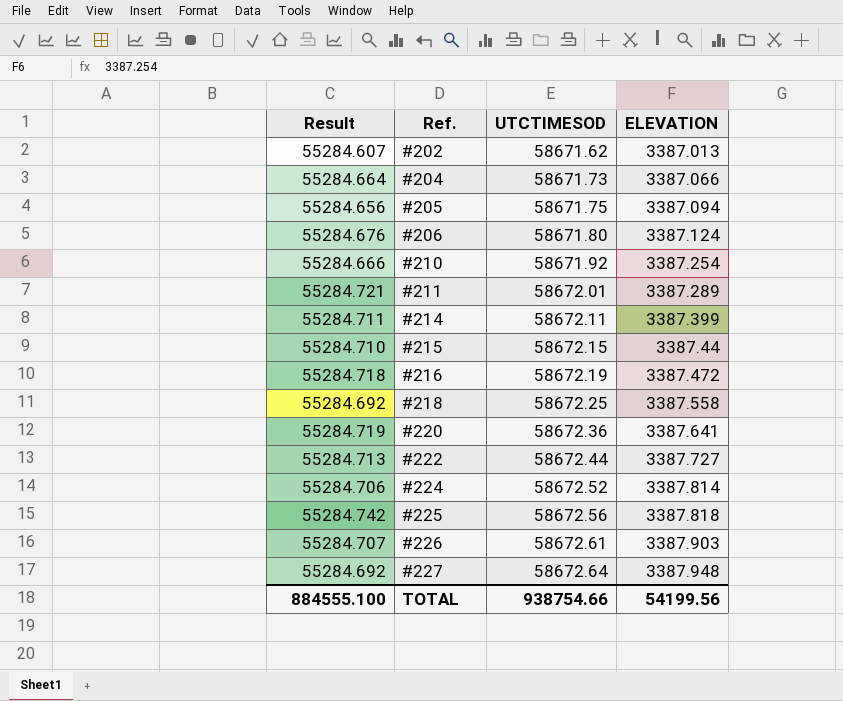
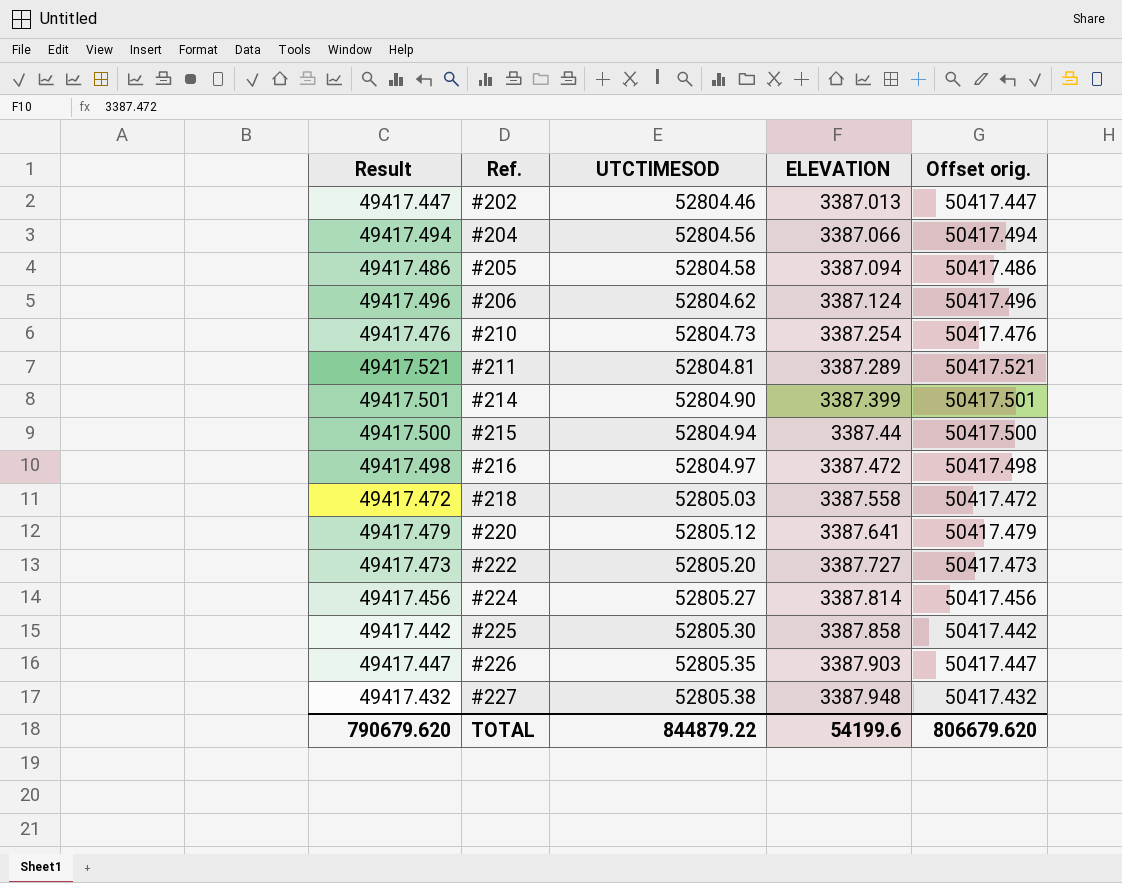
column Offset orig. | formula: none -> [Result] + 1000
#202 | Result: 55284.607 -> 49417.447
#202 | UTCTIMESOD: 58671.62 -> 52804.46
#204 | Result: 55284.664 -> 49417.494
#204 | UTCTIMESOD: 58671.73 -> 52804.56
#205 | Result: 55284.656 -> 49417.486
#205 | UTCTIMESOD: 58671.75 -> 52804.58
#206 | Result: 55284.676 -> 49417.496
#206 | UTCTIMESOD: 58671.80 -> 52804.62
#210 | Result: 55284.666 -> 49417.476
#210 | UTCTIMESOD: 58671.92 -> 52804.73
#211 | Result: 55284.721 -> 49417.521
#211 | UTCTIMESOD: 58672.01 -> 52804.81
#214 | Result: 55284.711 -> 49417.501
#214 | UTCTIMESOD: 58672.11 -> 52804.90
#215 | Result: 55284.710 -> 49417.500
#215 | UTCTIMESOD: 58672.15 -> 52804.94
#216 | Result: 55284.718 -> 49417.498
#216 | UTCTIMESOD: 58672.19 -> 52804.97
#218 | Result: 55284.692 -> 49417.472
#218 | UTCTIMESOD: 58672.25 -> 52805.03
#220 | Result: 55284.719 -> 49417.479
#220 | UTCTIMESOD: 58672.36 -> 52805.12
#222 | Result: 55284.713 -> 49417.473
#222 | UTCTIMESOD: 58672.44 -> 52805.20
#224 | Result: 55284.706 -> 49417.456
#224 | UTCTIMESOD: 58672.52 -> 52805.27
#225 | Result: 55284.742 -> 49417.442
#225 | UTCTIMESOD: 58672.56 -> 52805.30
#225 | ELEVATION: 3387.818 -> 3387.858
#226 | Result: 55284.707 -> 49417.447
#226 | UTCTIMESOD: 58672.61 -> 52805.35
#227 | Result: 55284.692 -> 49417.432
#227 | UTCTIMESOD: 58672.64 -> 52805.38
TOTAL | Result: 884555.100 -> 790679.620
TOTAL | UTCTIMESOD: 938754.66 -> 844879.22
TOTAL | ELEVATION: 54199.56 -> 54199.6

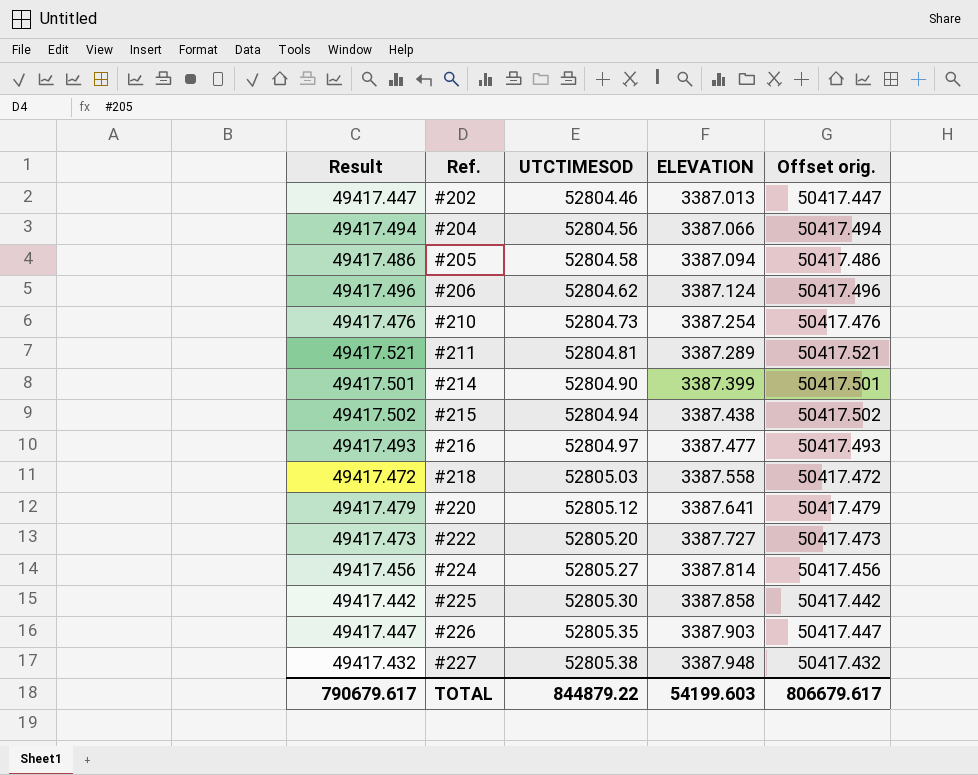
#215 | Result: 49417.500 -> 49417.502
#215 | ELEVATION: 3387.44 -> 3387.438
#215 | Offset orig.: 50417.500 -> 50417.502
#216 | Result: 49417.498 -> 49417.493
#216 | ELEVATION: 3387.472 -> 3387.477
#216 | Offset orig.: 50417.498 -> 50417.493
TOTAL | Result: 790679.620 -> 790679.617
TOTAL | ELEVATION: 54199.6 -> 54199.603
TOTAL | Offset orig.: 806679.620 -> 806679.617

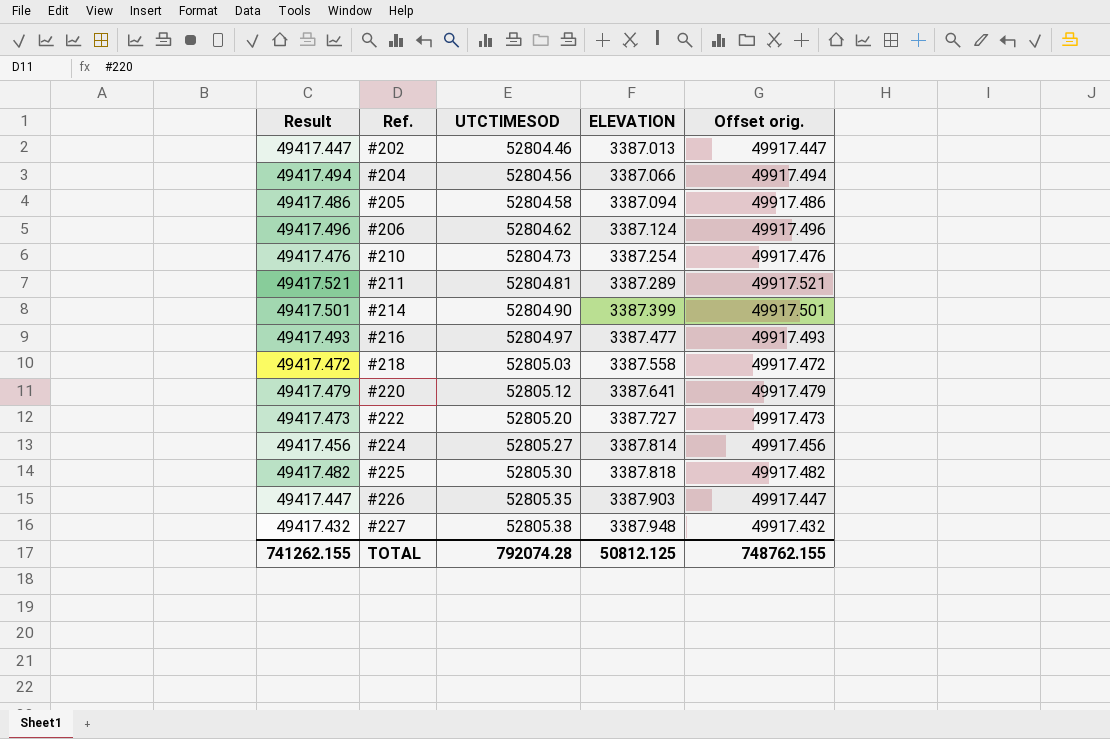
column Offset orig. | formula: [Result] + 1000 -> [Result] + 500
row #215: 49417.502 | 52804.94 | 3387.438 | 50417.502 -> none
#225 | Result: 49417.442 -> 49417.482
#225 | ELEVATION: 3387.858 -> 3387.818
TOTAL | Result: 790679.617 -> 741262.155
TOTAL | UTCTIMESOD: 844879.22 -> 792074.28
TOTAL | ELEVATION: 54199.603 -> 50812.125
TOTAL | Offset orig.: 806679.617 -> 748762.155

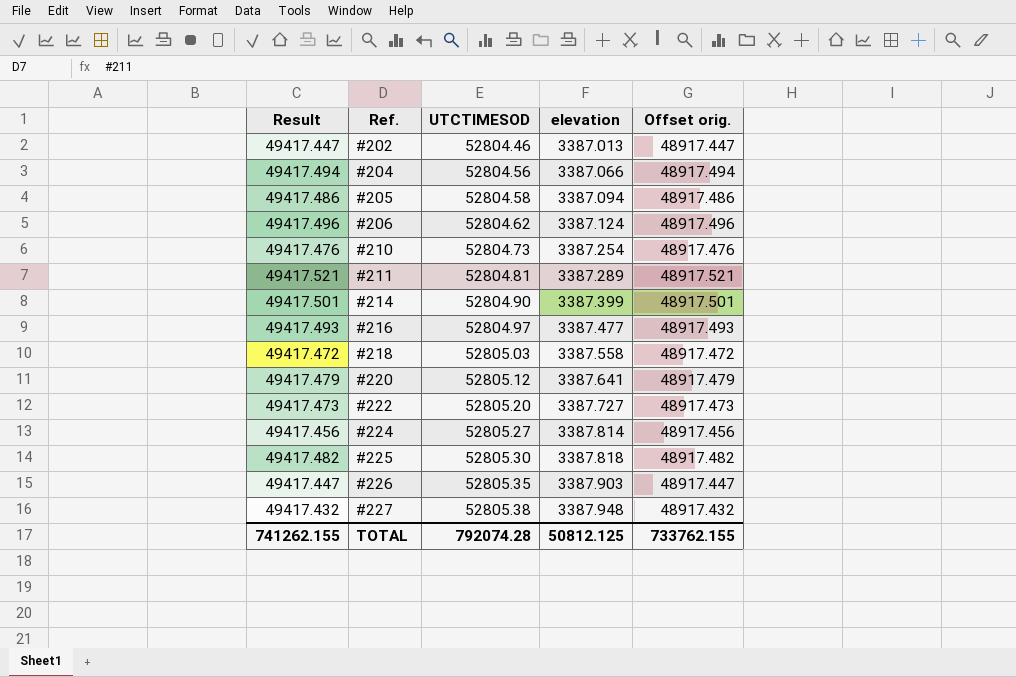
column name: ELEVATION -> elevation
column Offset orig. | formula: [Result] + 500 -> [Result] - 500
TOTAL | Offset orig.: 748762.155 -> 733762.155

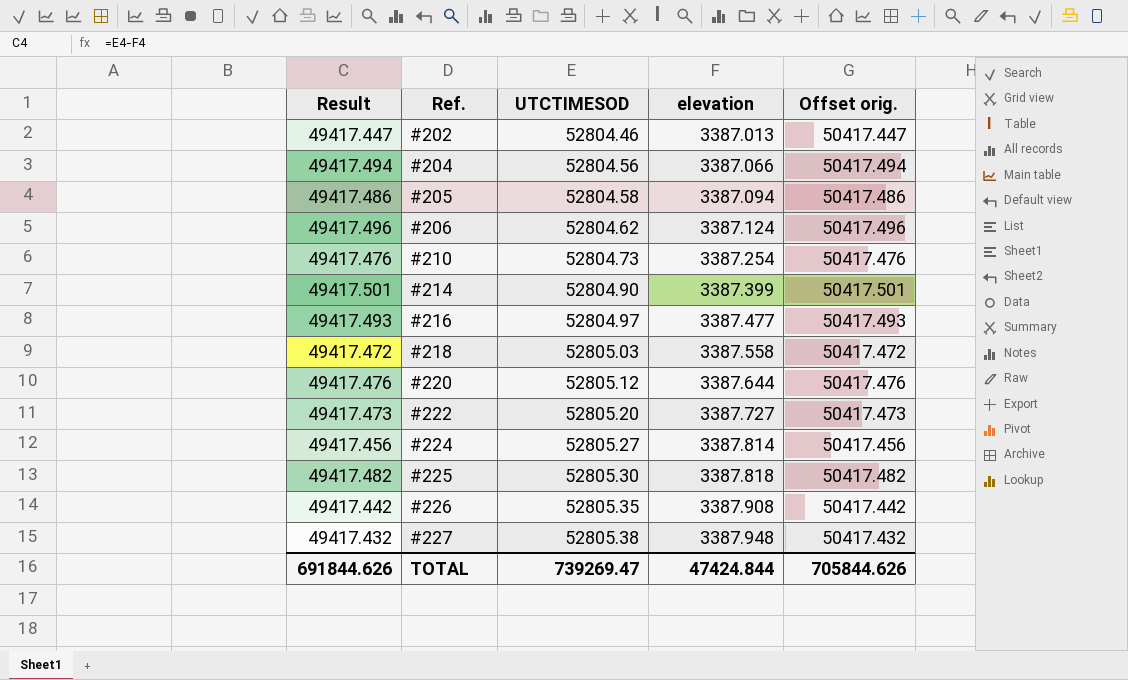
column Offset orig. | formula: [Result] - 500 -> [Result] + 1000
row #211: 49417.521 | 52804.81 | 3387.289 | 48917.521 -> none
#220 | Result: 49417.479 -> 49417.476
#220 | elevation: 3387.641 -> 3387.644
#226 | Result: 49417.447 -> 49417.442
#226 | elevation: 3387.903 -> 3387.908
TOTAL | Result: 741262.155 -> 691844.626
TOTAL | UTCTIMESOD: 792074.28 -> 739269.47
TOTAL | elevation: 50812.125 -> 47424.844
TOTAL | Offset orig.: 733762.155 -> 705844.626

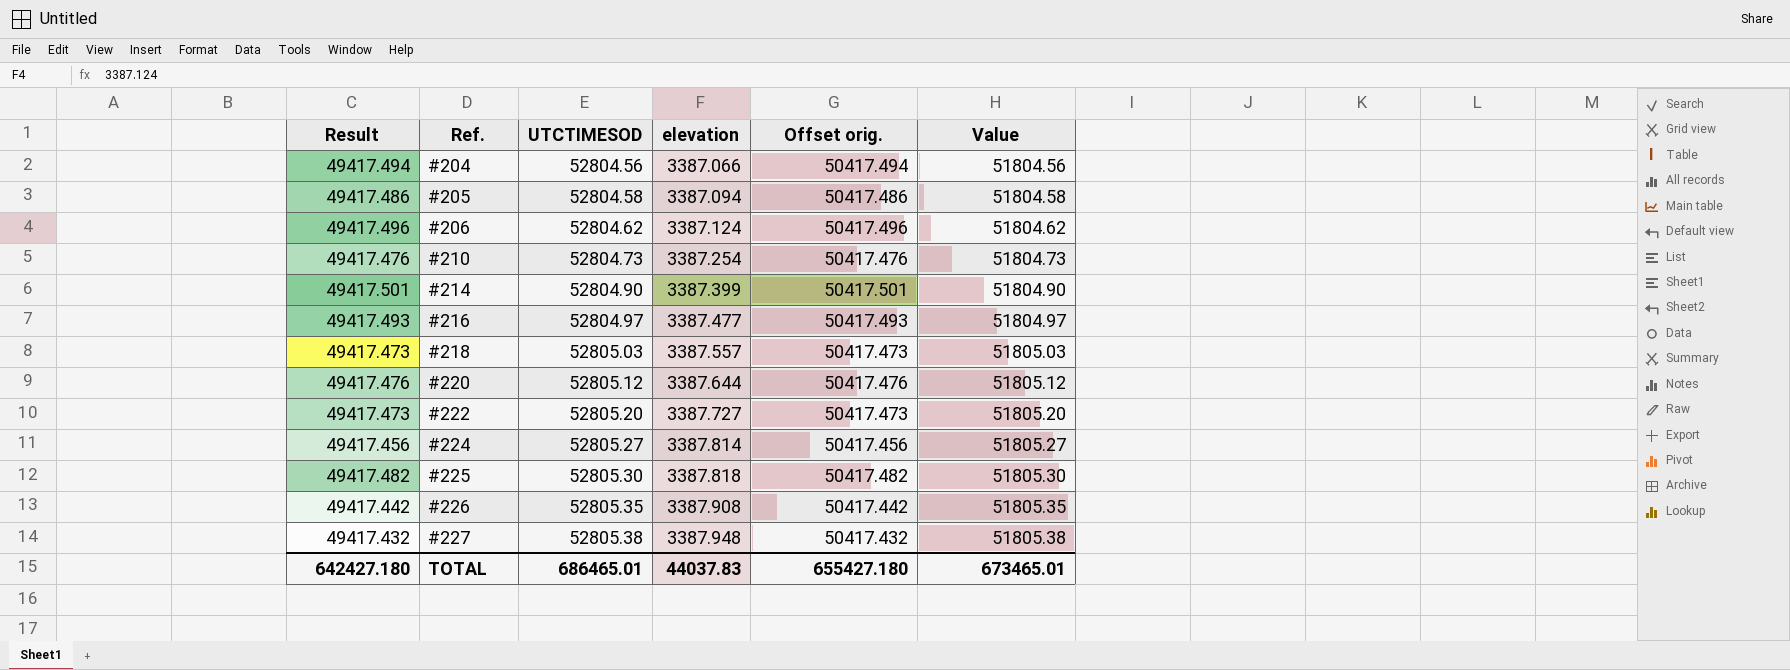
column Value | formula: none -> [UTCTIMESOD] - 1000
row #202: 49417.447 | 52804.46 | 3387.013 | 50417.447 -> none
#218 | Result: 49417.472 -> 49417.473
#218 | elevation: 3387.558 -> 3387.557
#218 | Offset orig.: 50417.472 -> 50417.473
TOTAL | Result: 691844.626 -> 642427.180
TOTAL | UTCTIMESOD: 739269.47 -> 686465.01
TOTAL | elevation: 47424.844 -> 44037.83
TOTAL | Offset orig.: 705844.626 -> 655427.180

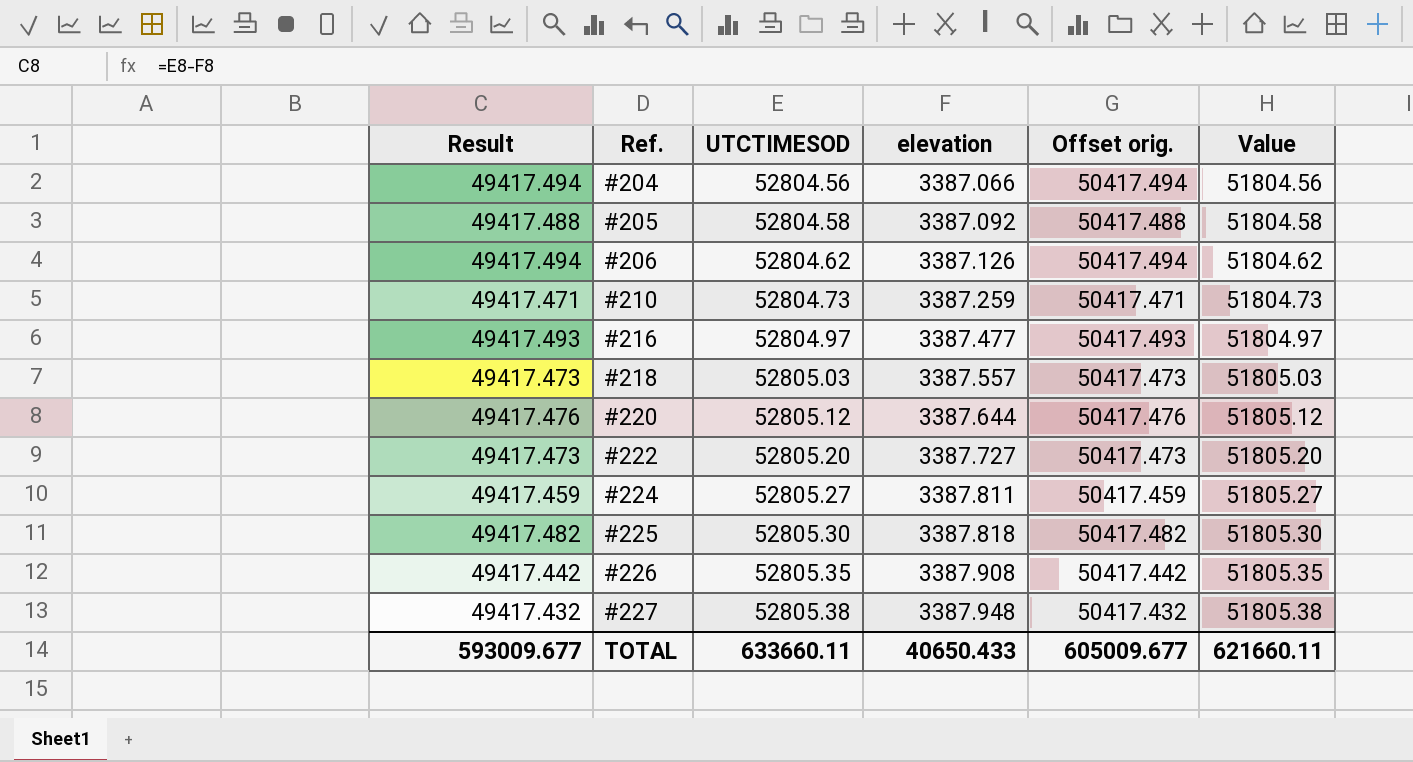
row #214: 49417.501 | 52804.90 | 3387.399 | 50417.501 | 51804.90 -> none
#205 | Result: 49417.486 -> 49417.488
#205 | elevation: 3387.094 -> 3387.092
#205 | Offset orig.: 50417.486 -> 50417.488
#206 | Result: 49417.496 -> 49417.494
#206 | elevation: 3387.124 -> 3387.126
#206 | Offset orig.: 50417.496 -> 50417.494
#210 | Result: 49417.476 -> 49417.471
#210 | elevation: 3387.254 -> 3387.259
#210 | Offset orig.: 50417.476 -> 50417.471
#224 | Result: 49417.456 -> 49417.459
#224 | elevation: 3387.814 -> 3387.811
#224 | Offset orig.: 50417.456 -> 50417.459
TOTAL | Result: 642427.180 -> 593009.677
TOTAL | UTCTIMESOD: 686465.01 -> 633660.11
TOTAL | elevation: 44037.83 -> 40650.433
TOTAL | Offset orig.: 655427.180 -> 605009.677
TOTAL | Value: 673465.01 -> 621660.11

